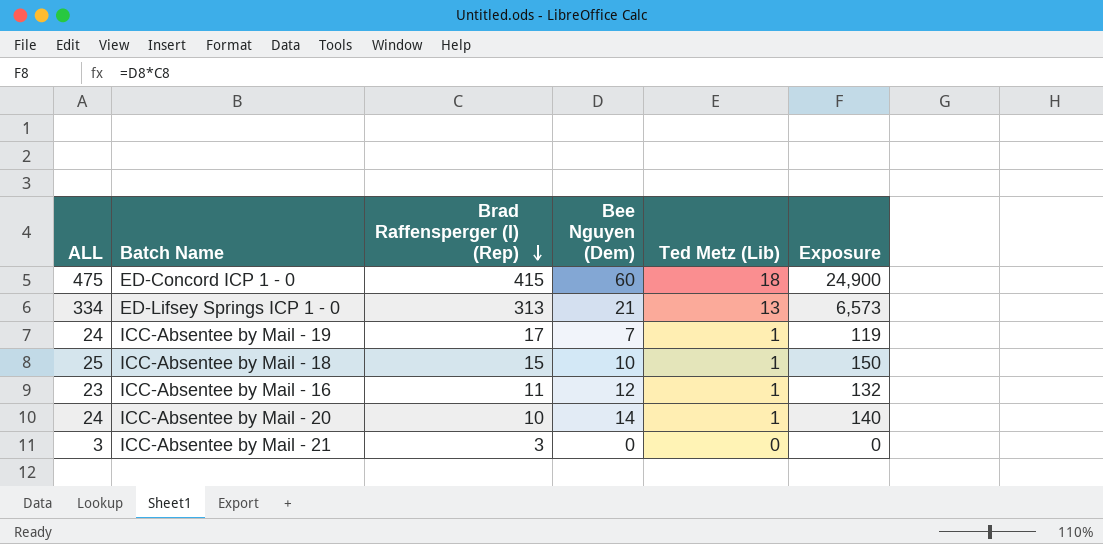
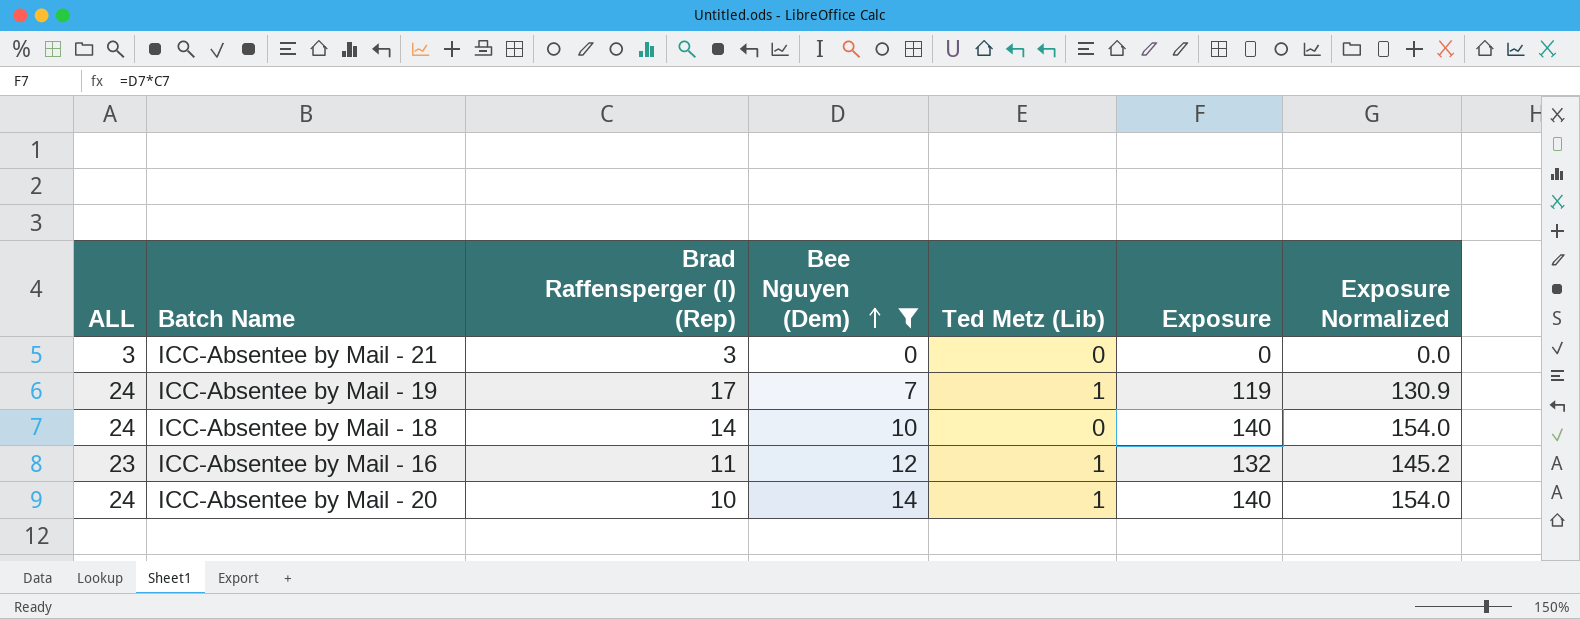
filter: none -> Bee Nguyen (Dem) <= 14
row order: Brad Raffensperger (I) (Rep) descending -> Bee Nguyen (Dem) ascending
column Exposure Normalized | formula: none -> [Exposure] * 1.1
ICC-Absentee by Mail - 18 | ALL: 25 -> 24
ICC-Absentee by Mail - 18 | Brad Raffensperger (I) (Rep): 15 -> 14
ICC-Absentee by Mail - 18 | Ted Metz (Lib): 1 -> 0
ICC-Absentee by Mail - 18 | Exposure: 150 -> 140

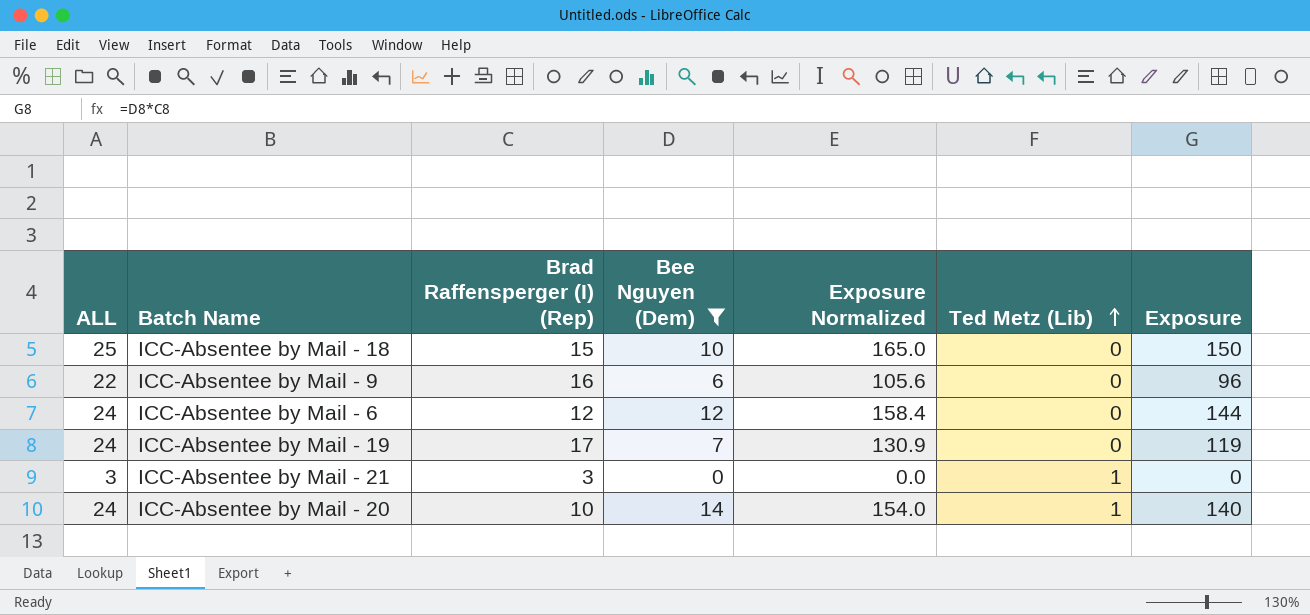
row order: Bee Nguyen (Dem) ascending -> Ted Metz (Lib) ascending
column Exposure Normalized | position: 7 -> 5
row ICC-Absentee by Mail - 16: 23 | 11 | 12 | 1 | 132 | 145.2 -> none
ICC-Absentee by Mail - 18 | ALL: 24 -> 25
ICC-Absentee by Mail - 18 | Brad Raffensperger (I) (Rep): 14 -> 15
ICC-Absentee by Mail - 18 | Exposure Normalized: 154.0 -> 165.0
ICC-Absentee by Mail - 18 | Exposure: 140 -> 150
row ICC-Absentee by Mail - 9: none -> 22 | 16 | 6 | 105.6 | 0 | 96
row ICC-Absentee by Mail - 6: none -> 24 | 12 | 12 | 158.4 | 0 | 144
ICC-Absentee by Mail - 19 | Ted Metz (Lib): 1 -> 0
ICC-Absentee by Mail - 21 | Ted Metz (Lib): 0 -> 1

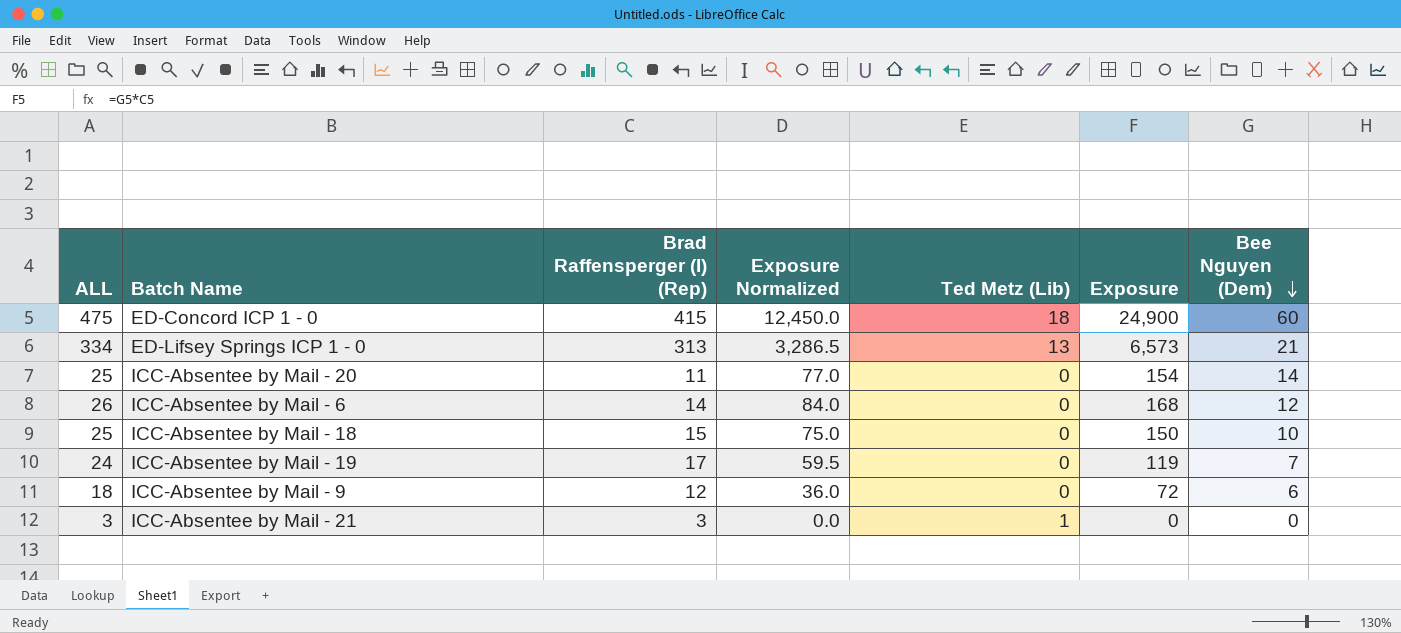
filter: Bee Nguyen (Dem) <= 14 -> none
row order: Ted Metz (Lib) ascending -> Bee Nguyen (Dem) descending
column Exposure Normalized | formula: [Exposure] * 1.1 -> [Exposure] * 0.5
column Bee Nguyen (Dem) | position: 4 -> 7
ICC-Absentee by Mail - 20 | ALL: 24 -> 25
ICC-Absentee by Mail - 20 | Brad Raffensperger (I) (Rep): 10 -> 11
ICC-Absentee by Mail - 20 | Ted Metz (Lib): 1 -> 0
ICC-Absentee by Mail - 20 | Exposure: 140 -> 154
ICC-Absentee by Mail - 6 | ALL: 24 -> 26
ICC-Absentee by Mail - 6 | Brad Raffensperger (I) (Rep): 12 -> 14
ICC-Absentee by Mail - 6 | Exposure: 144 -> 168
ICC-Absentee by Mail - 9 | ALL: 22 -> 18
ICC-Absentee by Mail - 9 | Brad Raffensperger (I) (Rep): 16 -> 12
ICC-Absentee by Mail - 9 | Exposure: 96 -> 72

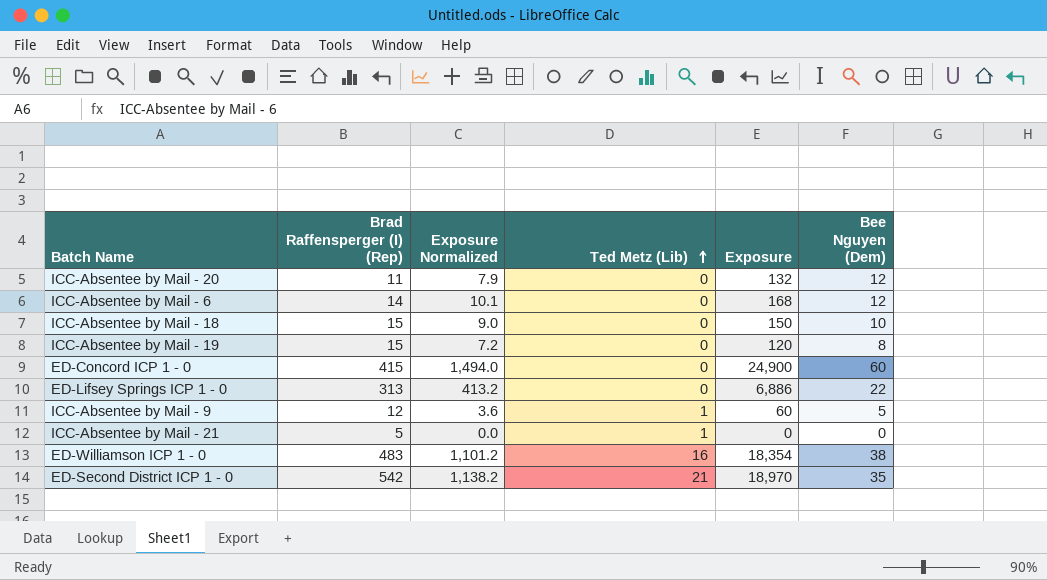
row order: Bee Nguyen (Dem) descending -> Ted Metz (Lib) ascending
column ALL | formula: [Brad Raffensperger (I) (Rep)] + [Bee Nguyen (Dem)] -> none
column Exposure Normalized | formula: [Exposure] * 0.5 -> [Exposure] * 0.06
ICC-Absentee by Mail - 20 | Exposure: 154 -> 132
ICC-Absentee by Mail - 20 | Bee Nguyen (Dem): 14 -> 12
ICC-Absentee by Mail - 19 | Brad Raffensperger (I) (Rep): 17 -> 15
ICC-Absentee by Mail - 19 | Exposure: 119 -> 120
ICC-Absentee by Mail - 19 | Bee Nguyen (Dem): 7 -> 8
ED-Concord ICP 1 - 0 | Ted Metz (Lib): 18 -> 0
ED-Lifsey Springs ICP 1 - 0 | Ted Metz (Lib): 13 -> 0
ED-Lifsey Springs ICP 1 - 0 | Exposure: 6,573 -> 6,886
ED-Lifsey Springs ICP 1 - 0 | Bee Nguyen (Dem): 21 -> 22
ICC-Absentee by Mail - 9 | Ted Metz (Lib): 0 -> 1
ICC-Absentee by Mail - 9 | Exposure: 72 -> 60
ICC-Absentee by Mail - 9 | Bee Nguyen (Dem): 6 -> 5
ICC-Absentee by Mail - 21 | Brad Raffensperger (I) (Rep): 3 -> 5
row ED-Williamson ICP 1 - 0: none -> 483 | 1,101.2 | 16 | 18,354 | 38
row ED-Second District ICP 1 - 0: none -> 542 | 1,138.2 | 21 | 18,970 | 35

